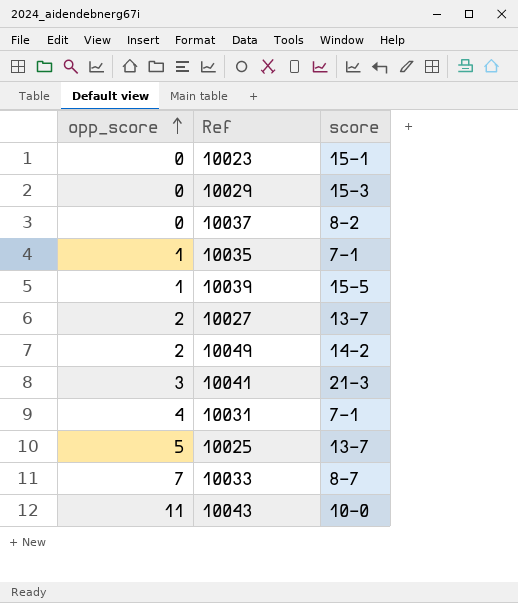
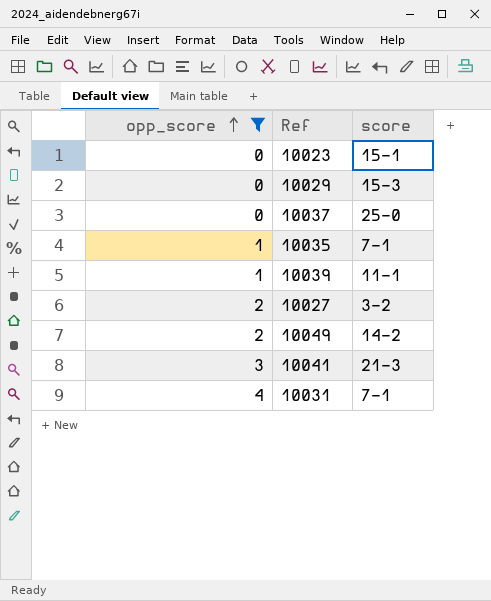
filter: none -> opp_score <= 4
10037 | score: 8-2 -> 25-0
10039 | score: 15-5 -> 11-1
10027 | score: 13-7 -> 3-2

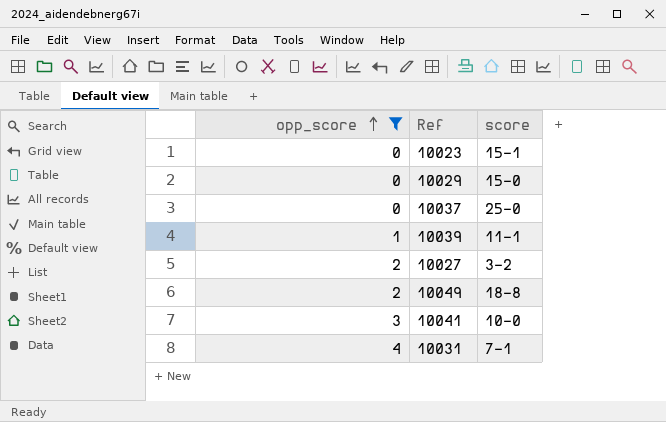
row 10035: 1 | 7-1 -> none
10029 | score: 15-3 -> 15-0
10049 | score: 14-2 -> 18-8
10041 | score: 21-3 -> 10-0

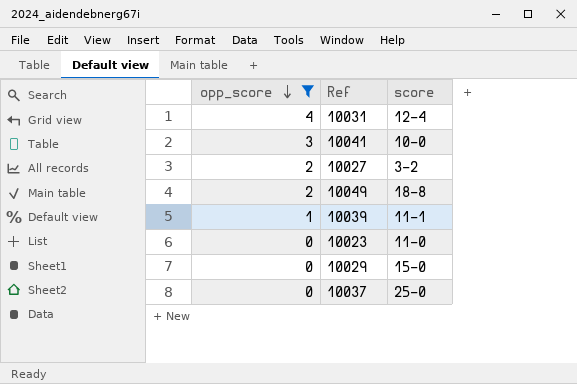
row order: opp_score ascending -> opp_score descending
10031 | score: 7-1 -> 12-4
10023 | score: 15-1 -> 11-0

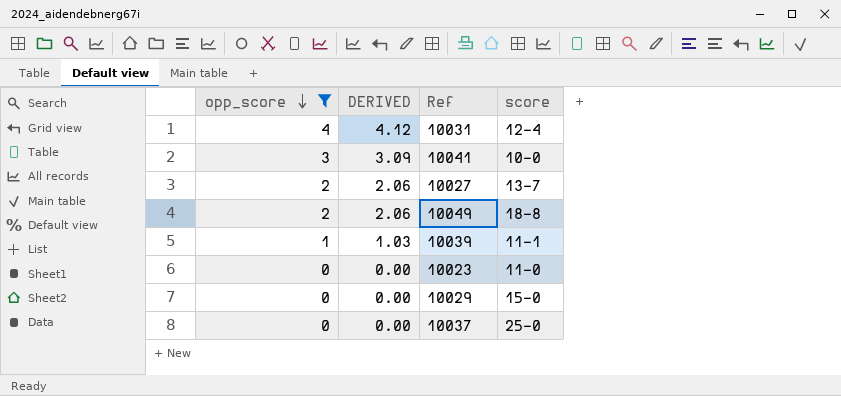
column DERIVED | formula: none -> [opp_score] * 1.03
10027 | score: 3-2 -> 13-7

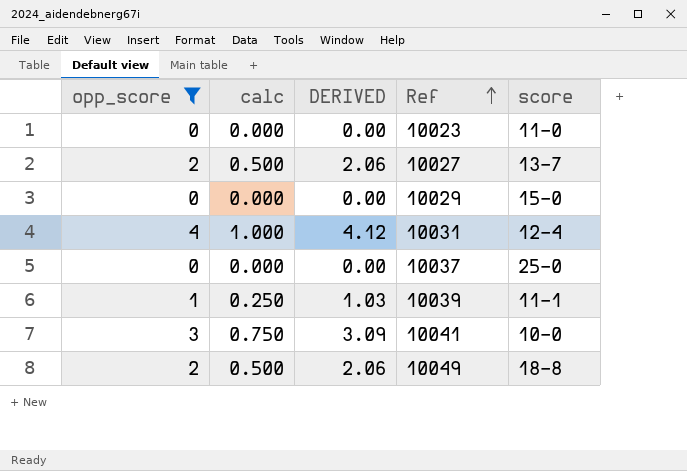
row order: opp_score descending -> Ref ascending
column calc | formula: none -> [opp_score] * 0.25

